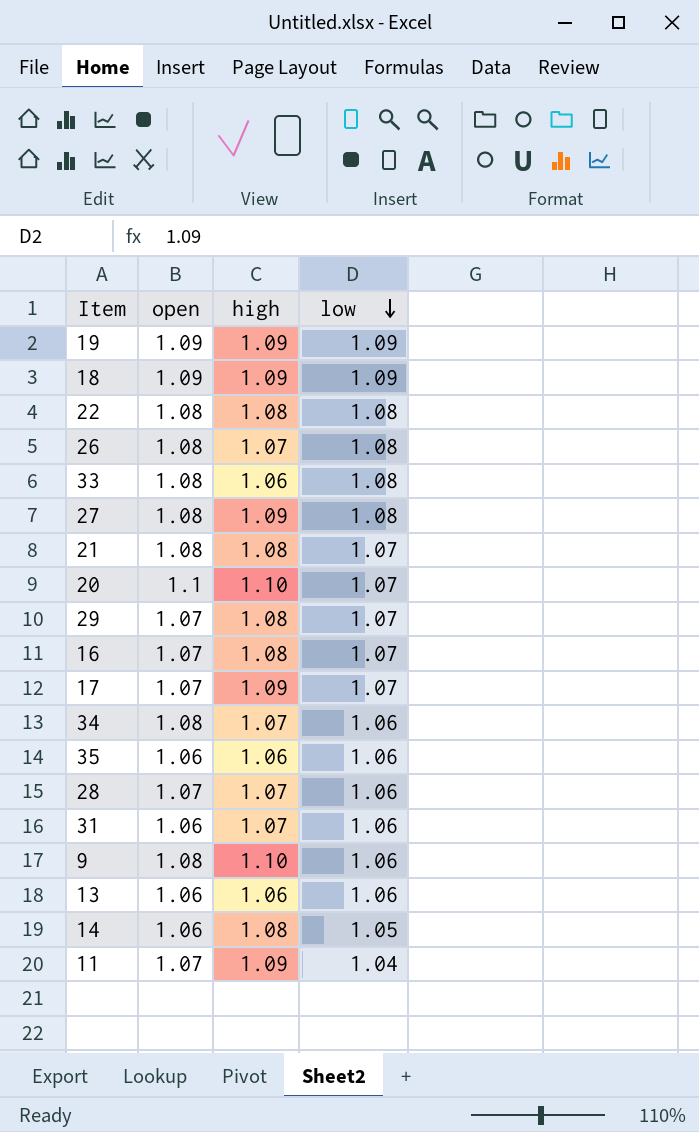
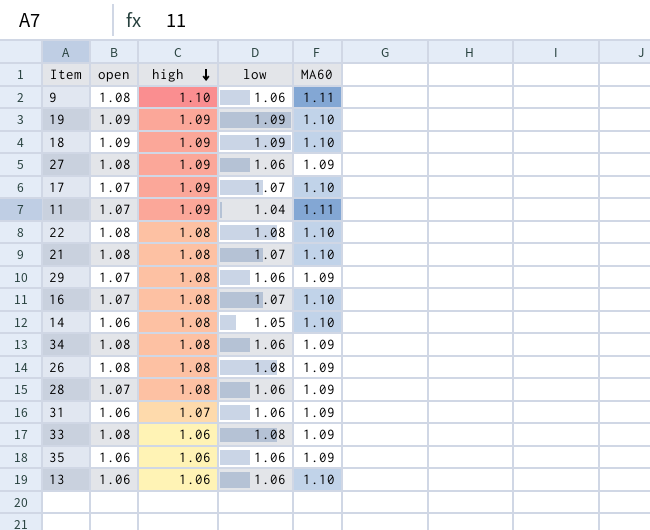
row order: low descending -> high descending
column MA60 | position: none -> 5
row 20: 1.1 | 1.10 | 1.07 -> none
27 | low: 1.08 -> 1.06
29 | low: 1.07 -> 1.06
34 | high: 1.07 -> 1.08
26 | high: 1.07 -> 1.08
28 | high: 1.07 -> 1.08

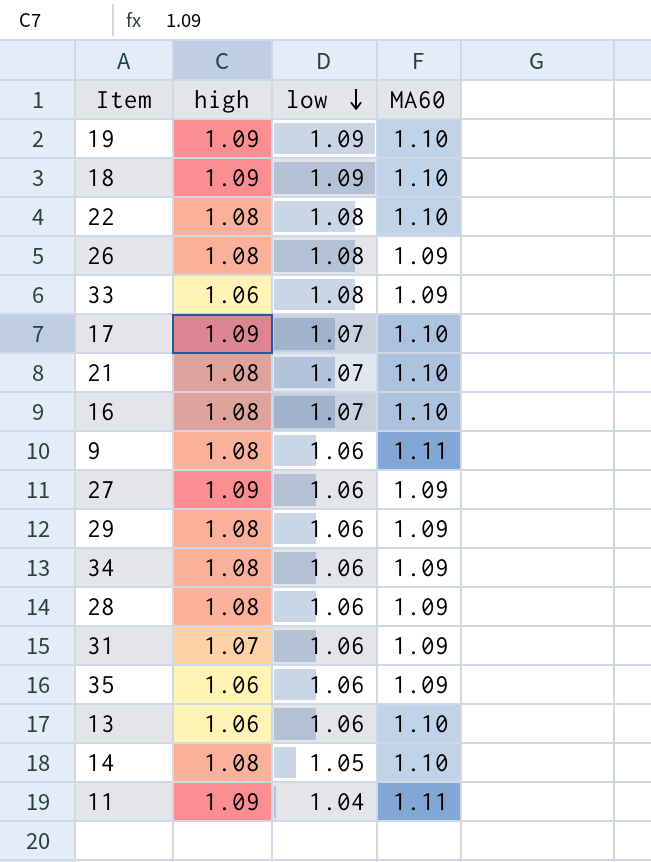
row order: high descending -> low descending
column open | position: 2 -> none
9 | high: 1.10 -> 1.08

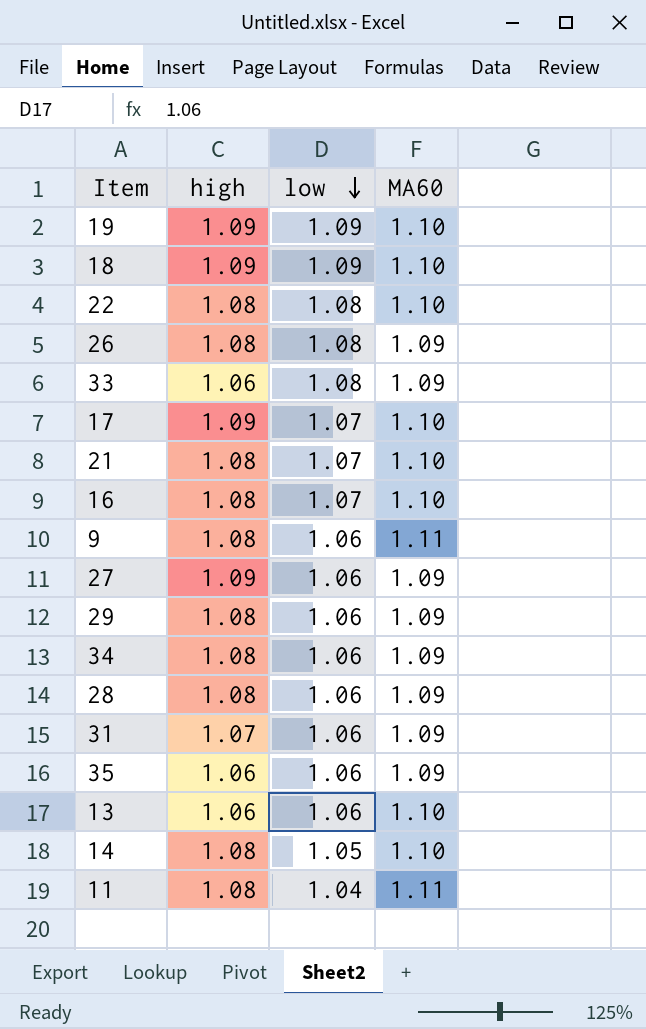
11 | high: 1.09 -> 1.08

